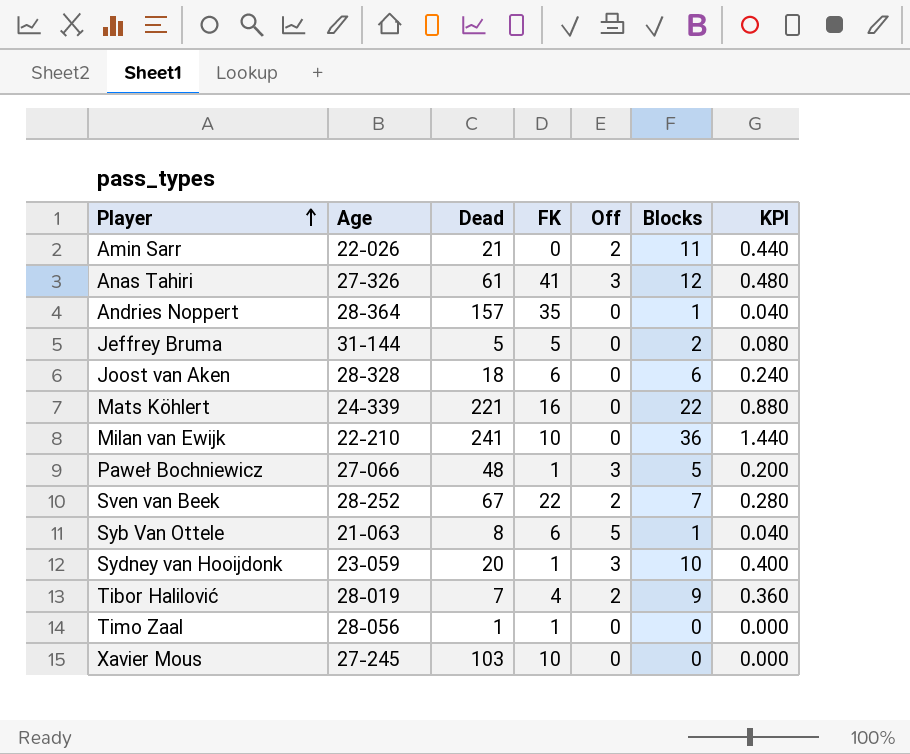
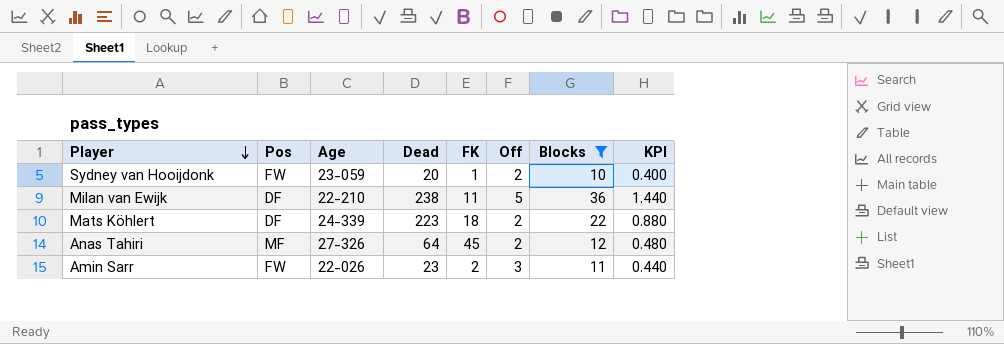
filter: none -> Blocks >= 10
row order: Player ascending -> Player descending
column Pos | position: none -> 2
Sydney van Hooijdonk | Off: 3 -> 2
Milan van Ewijk | Dead: 241 -> 238
Milan van Ewijk | FK: 10 -> 11
Milan van Ewijk | Off: 0 -> 5
Mats Köhlert | Dead: 221 -> 223
Mats Köhlert | FK: 16 -> 18
Mats Köhlert | Off: 0 -> 2
Anas Tahiri | Dead: 61 -> 64
Anas Tahiri | FK: 41 -> 45
Anas Tahiri | Off: 3 -> 2
Amin Sarr | Dead: 21 -> 23
Amin Sarr | FK: 0 -> 2
Amin Sarr | Off: 2 -> 3

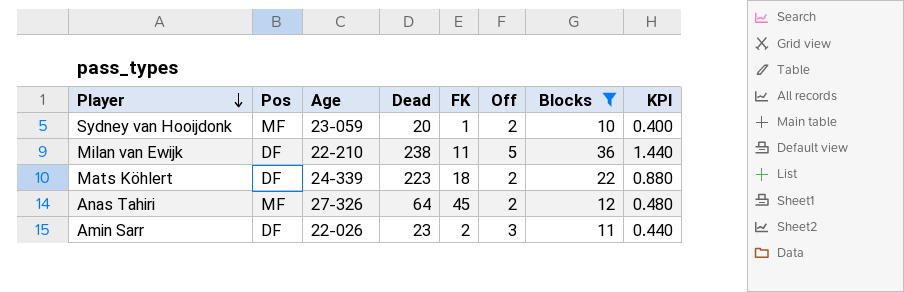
Sydney van Hooijdonk | Pos: FW -> MF
Amin Sarr | Pos: FW -> DF

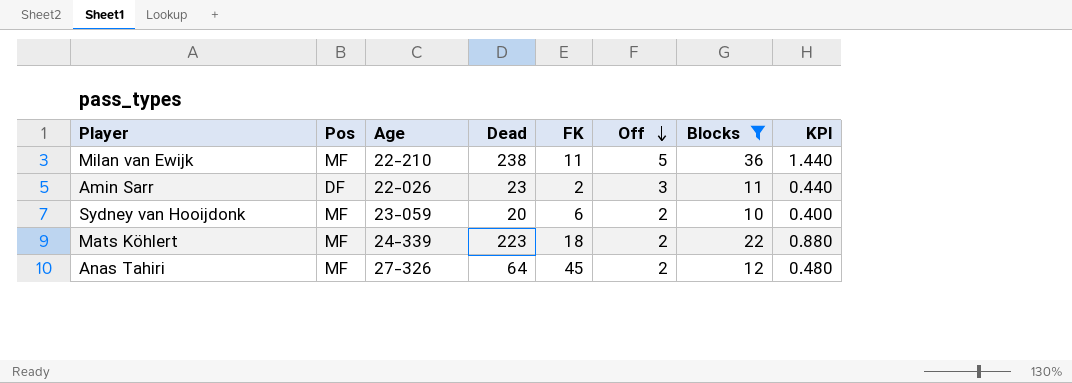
row order: Player descending -> Off descending
Milan van Ewijk | Pos: DF -> MF
Sydney van Hooijdonk | FK: 1 -> 6
Mats Köhlert | Pos: DF -> MF

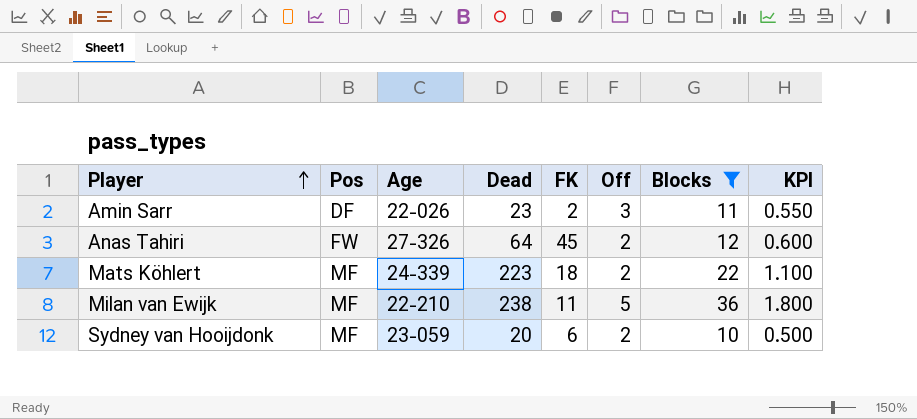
row order: Off descending -> Player ascending
column KPI | formula: [Blocks] * 0.04 -> [Blocks] * 0.05
Anas Tahiri | Pos: MF -> FW

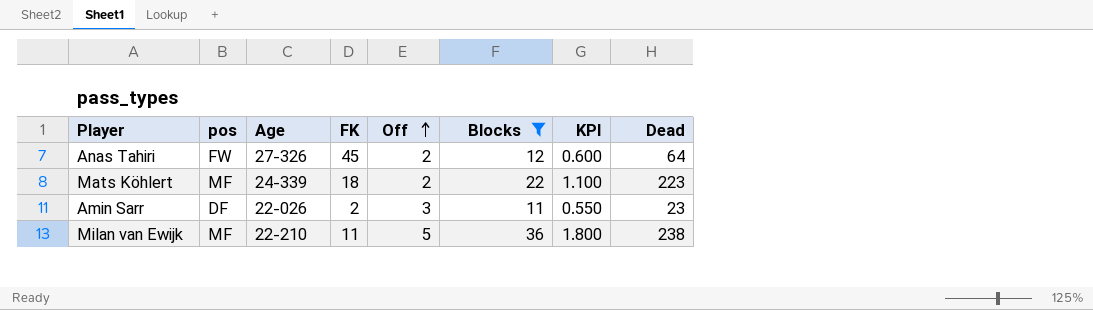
row order: Player ascending -> Off ascending
column name: Pos -> pos
column Dead | position: 4 -> 8
row Sydney van Hooijdonk: MF | 23-059 | 20 | 6 | 2 | 10 | 0.500 -> none

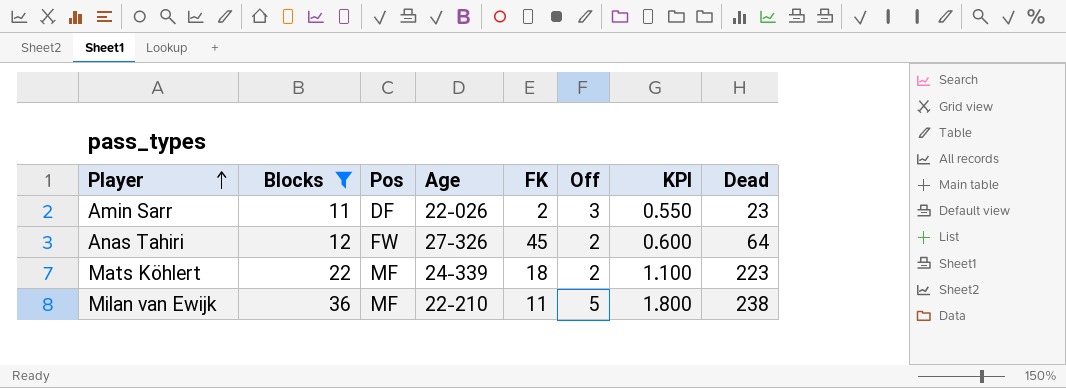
row order: Off ascending -> Player ascending
column Blocks | position: 6 -> 2
column name: pos -> Pos

